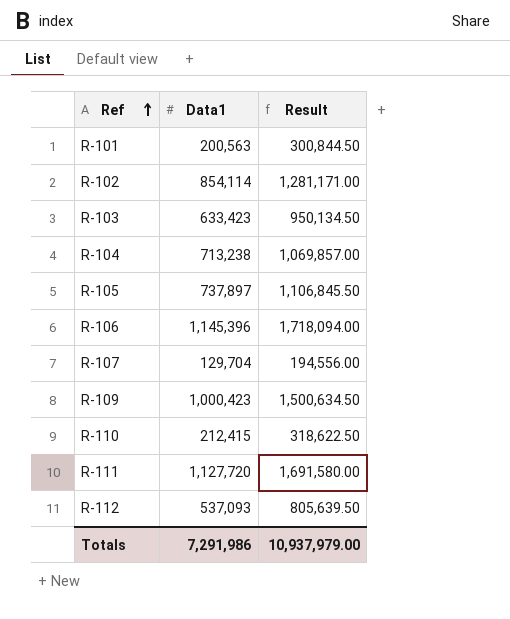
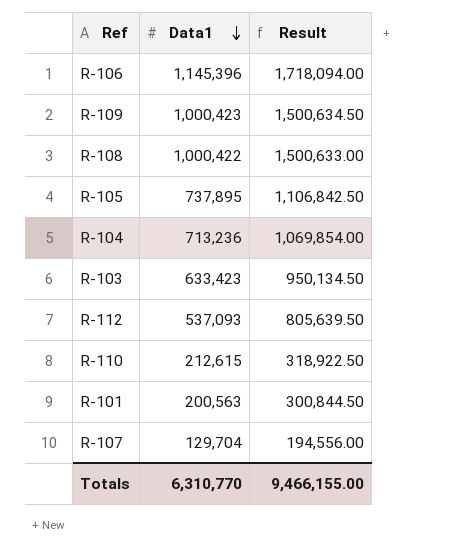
row order: Ref ascending -> Data1 descending
row R-102: 854,114 | 1,281,171.00 -> none
row R-111: 1,127,720 | 1,691,580.00 -> none
row R-108: none -> 1,000,422 | 1,500,633.00
R-105 | Data1: 737,897 -> 737,895
R-105 | Result: 1,106,845.50 -> 1,106,842.50
R-104 | Data1: 713,238 -> 713,236
R-104 | Result: 1,069,857.00 -> 1,069,854.00
R-110 | Data1: 212,415 -> 212,615
R-110 | Result: 318,622.50 -> 318,922.50
Totals | Data1: 7,291,986 -> 6,310,770
Totals | Result: 10,937,979.00 -> 9,466,155.00

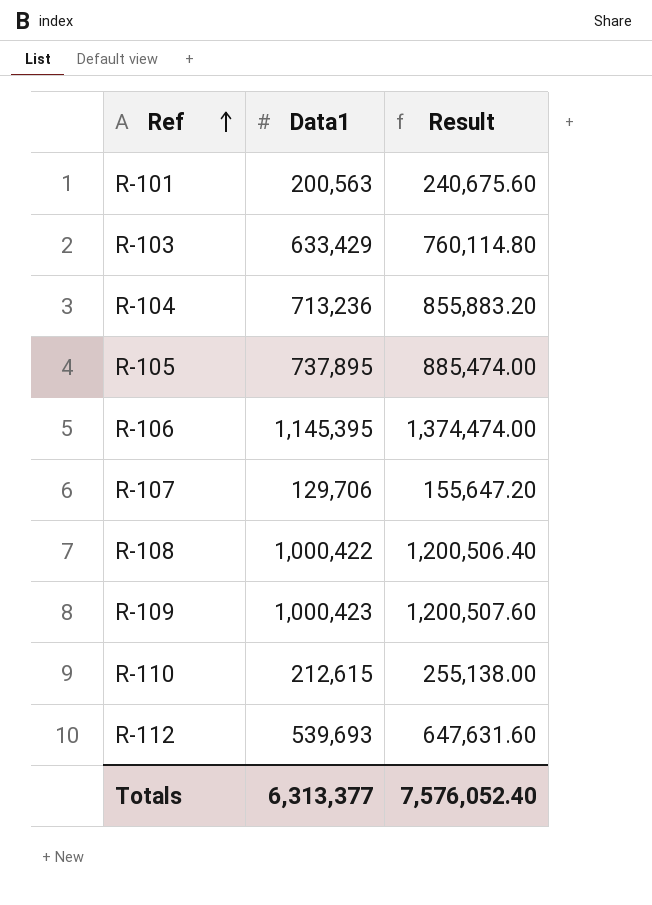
row order: Data1 descending -> Ref ascending
column Result | formula: [Data1] * 1.5 -> [Data1] * 1.2
R-103 | Data1: 633,423 -> 633,429
R-106 | Data1: 1,145,396 -> 1,145,395
R-107 | Data1: 129,704 -> 129,706
R-112 | Data1: 537,093 -> 539,693
Totals | Data1: 6,310,770 -> 6,313,377
Totals | Result: 9,466,155.00 -> 7,576,052.40

